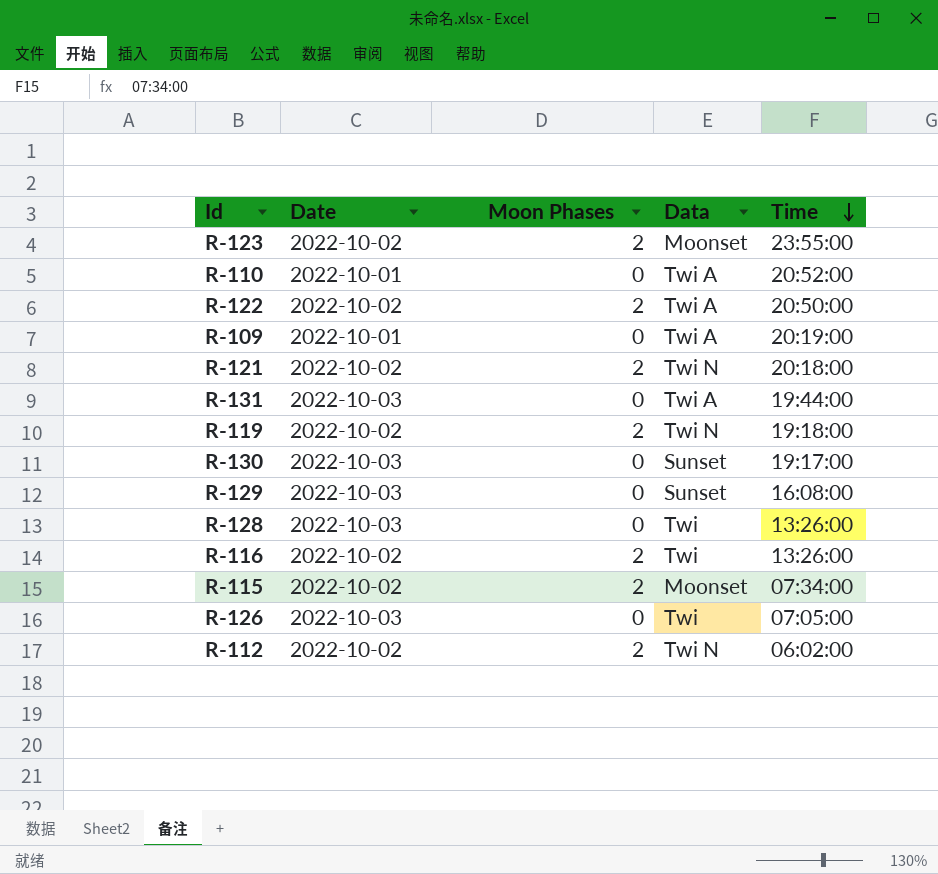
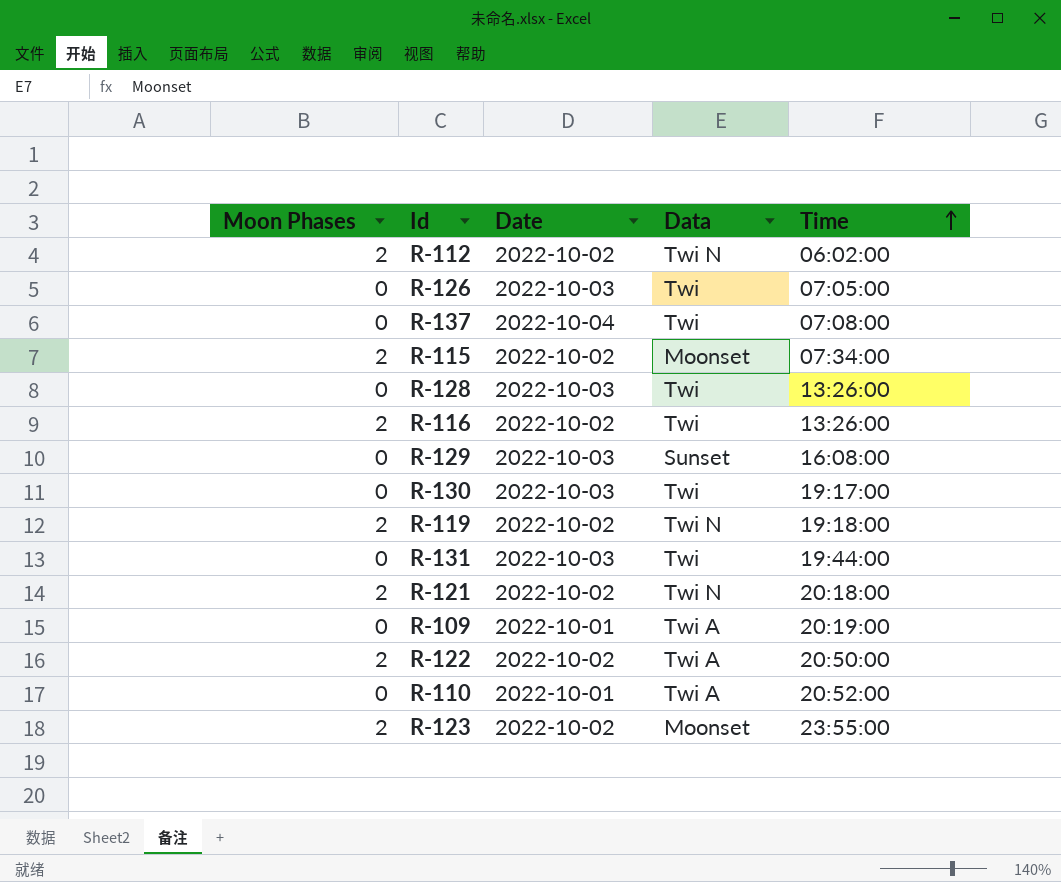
row order: Time descending -> Time ascending
column Moon Phases | position: 3 -> 1
row R-137: none -> 0 | 2022-10-04 | Twi | 07:08:00
R-130 | Data: Sunset -> Twi
R-131 | Data: Twi A -> Twi

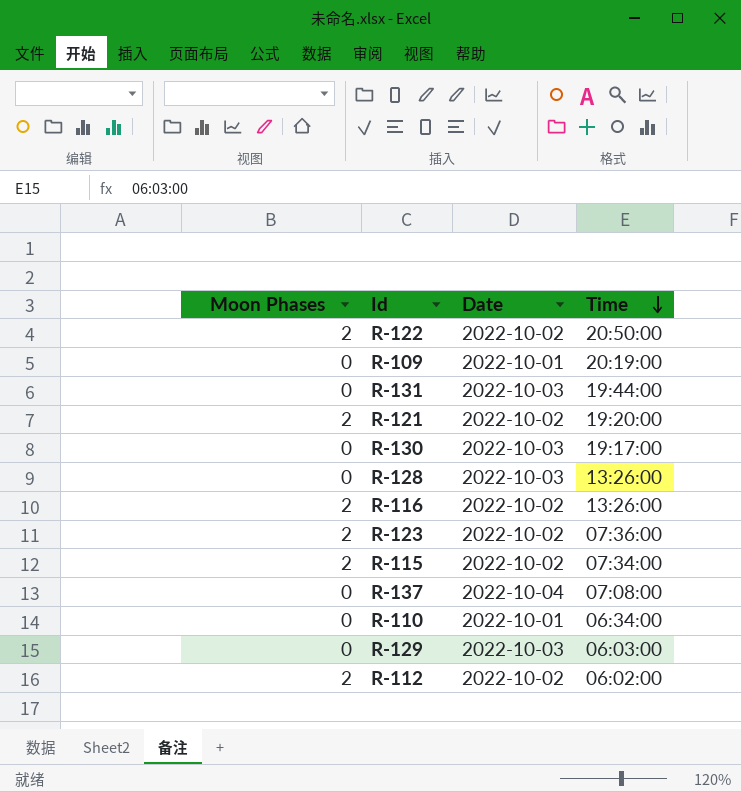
row order: Time ascending -> Time descending
column Data | position: 4 -> none
row R-126: 0 | 2022-10-03 | Twi | 07:05:00 -> none
row R-119: 2 | 2022-10-02 | Twi N | 19:18:00 -> none
R-121 | Time: 20:18:00 -> 19:20:00
R-123 | Time: 23:55:00 -> 07:36:00
R-110 | Time: 20:52:00 -> 06:34:00
R-129 | Time: 16:08:00 -> 06:03:00

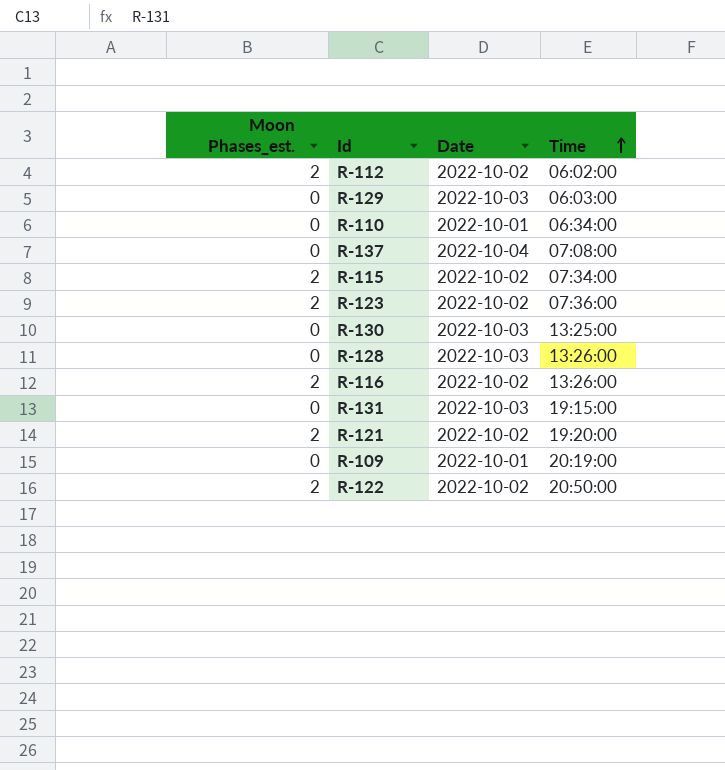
row order: Time descending -> Time ascending
column name: Moon Phases -> Moon Phases_est.
R-130 | Time: 19:17:00 -> 13:25:00
R-131 | Time: 19:44:00 -> 19:15:00

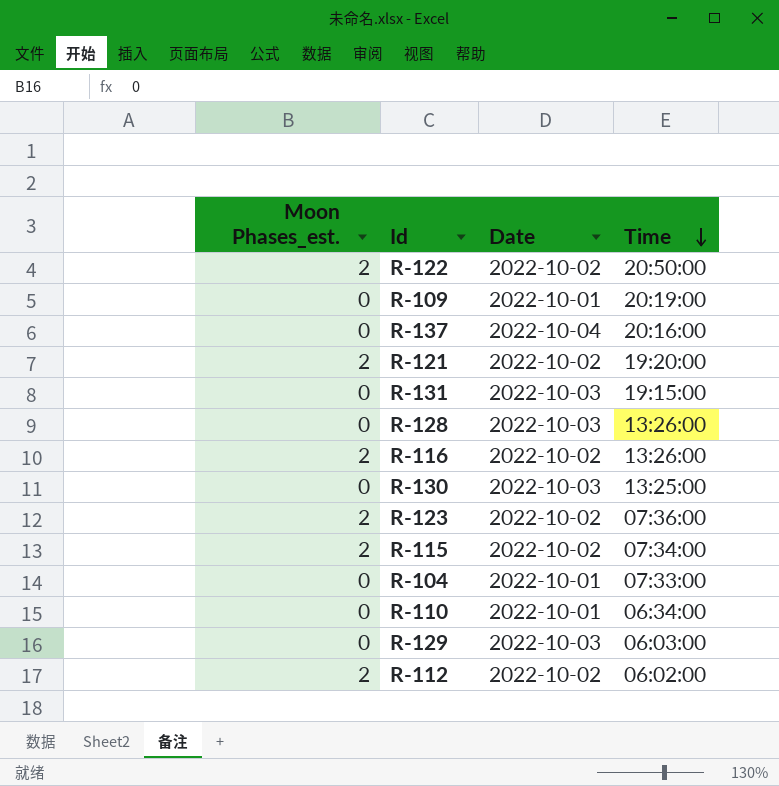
row order: Time ascending -> Time descending
R-137 | Time: 07:08:00 -> 20:16:00
row R-104: none -> 0 | 2022-10-01 | 07:33:00

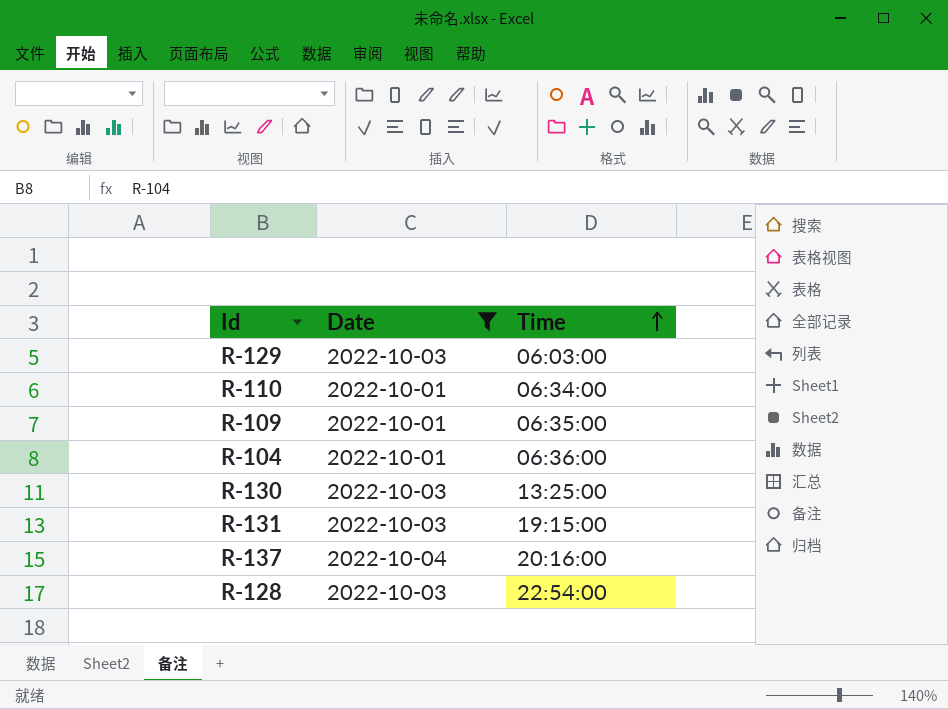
filter: none -> Date != 2022-10-02
row order: Time descending -> Time ascending
column Moon Phases_est. | position: 1 -> none
R-109 | Time: 20:19:00 -> 06:35:00
R-104 | Time: 07:33:00 -> 06:36:00
R-128 | Time: 13:26:00 -> 22:54:00

